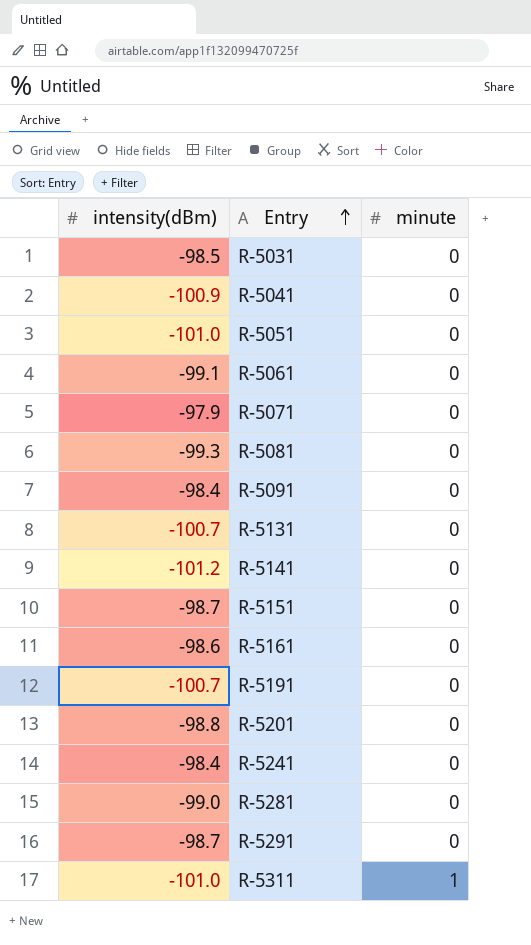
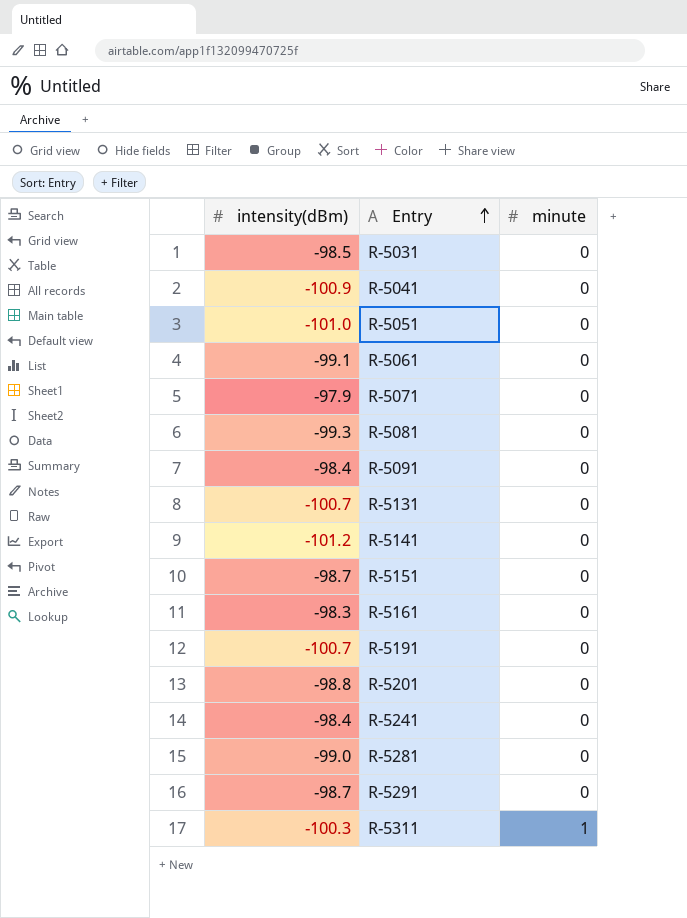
R-5161 | intensity(dBm): -98.6 -> -98.3
R-5311 | intensity(dBm): -101.0 -> -100.3

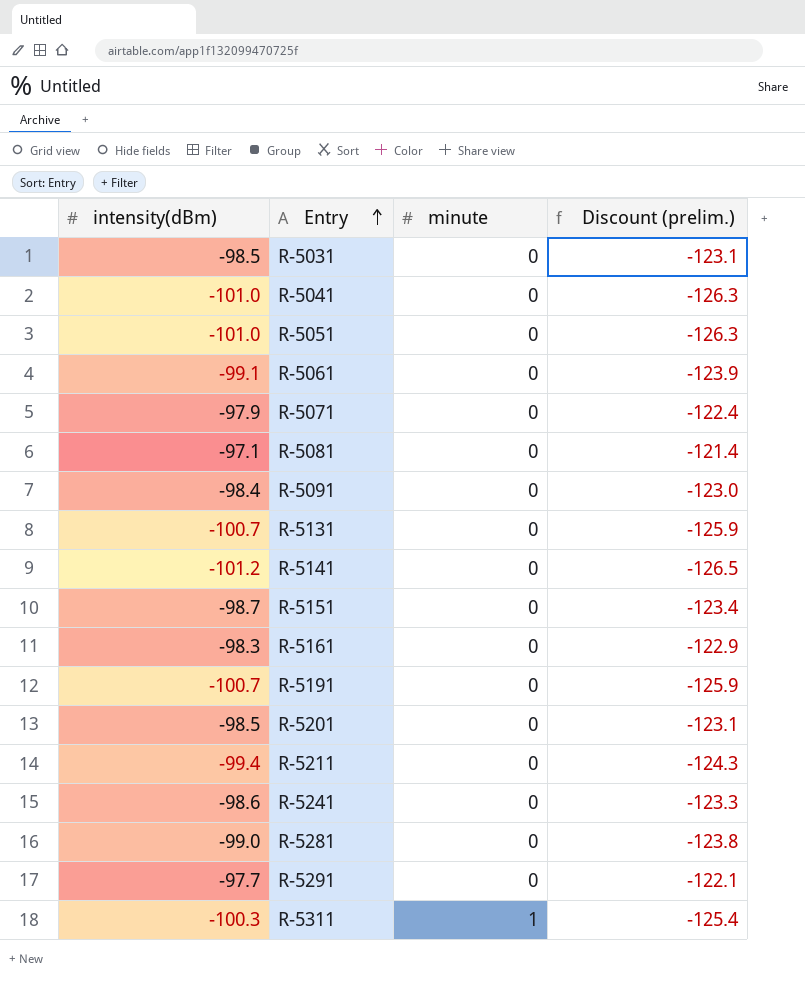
column Discount (prelim.) | formula: none -> [intensity(dBm)] * 1.25
R-5041 | intensity(dBm): -100.9 -> -101.0
R-5081 | intensity(dBm): -99.3 -> -97.1
R-5201 | intensity(dBm): -98.8 -> -98.5
row R-5211: none -> -99.4 | 0 | -124.3
R-5241 | intensity(dBm): -98.4 -> -98.6
R-5291 | intensity(dBm): -98.7 -> -97.7

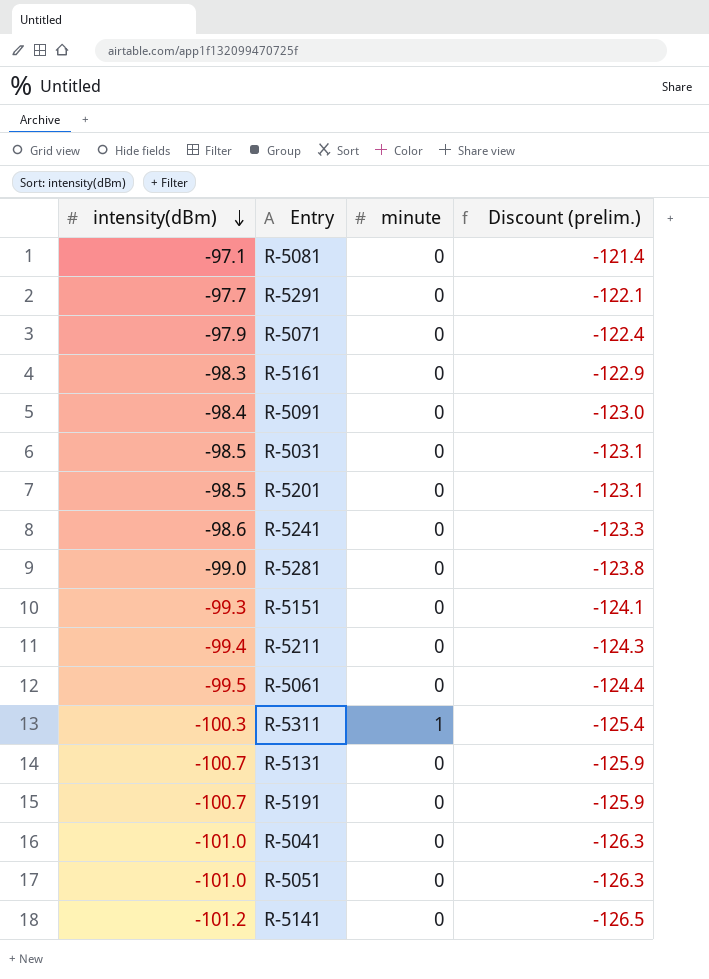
row order: Entry ascending -> intensity(dBm) descending
R-5151 | intensity(dBm): -98.7 -> -99.3
R-5151 | Discount (prelim.): -123.4 -> -124.1
R-5061 | intensity(dBm): -99.1 -> -99.5
R-5061 | Discount (prelim.): -123.9 -> -124.4

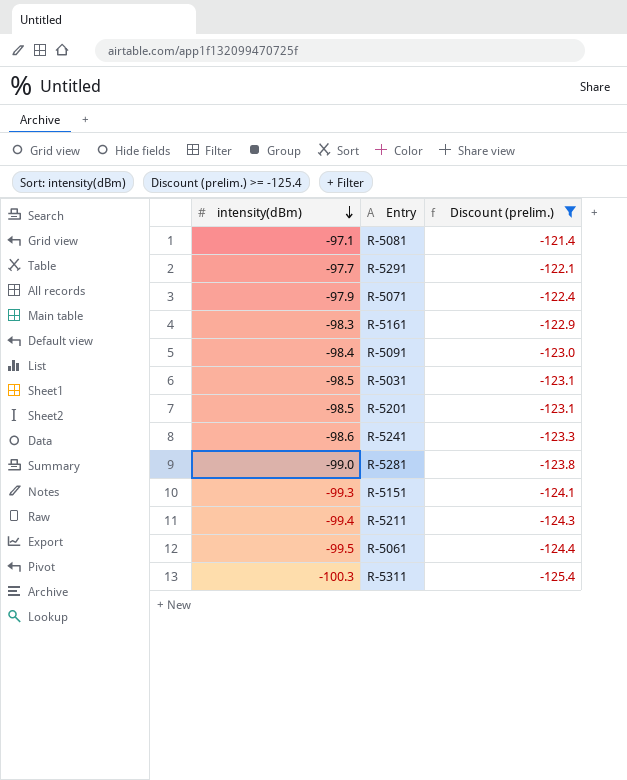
filter: none -> Discount (prelim.) >= -125.4
column minute | position: 3 -> none

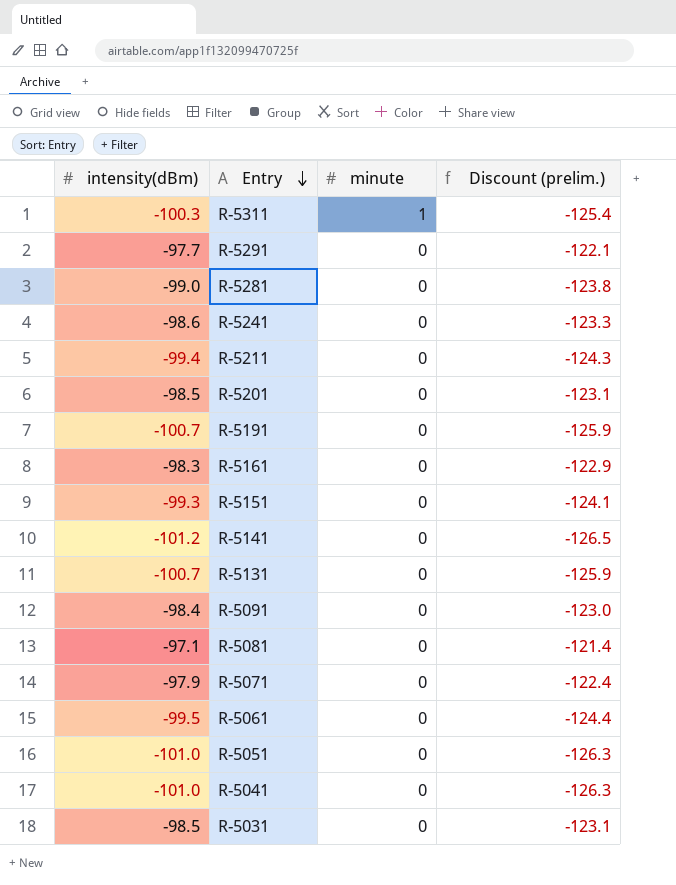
filter: Discount (prelim.) >= -125.4 -> none
row order: intensity(dBm) descending -> Entry descending
column minute | position: none -> 3

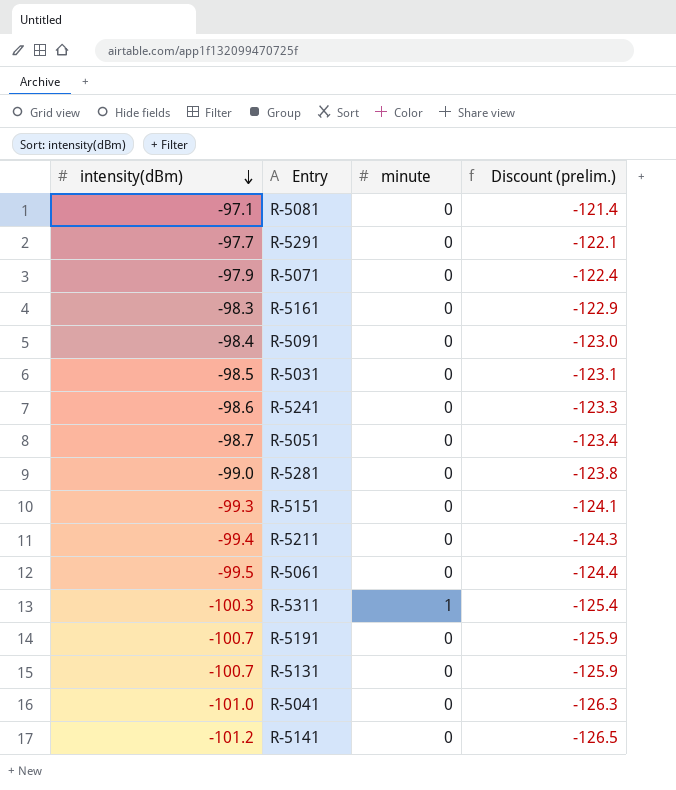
row order: Entry descending -> intensity(dBm) descending
row R-5201: -98.5 | 0 | -123.1 -> none
R-5051 | intensity(dBm): -101.0 -> -98.7
R-5051 | Discount (prelim.): -126.3 -> -123.4

